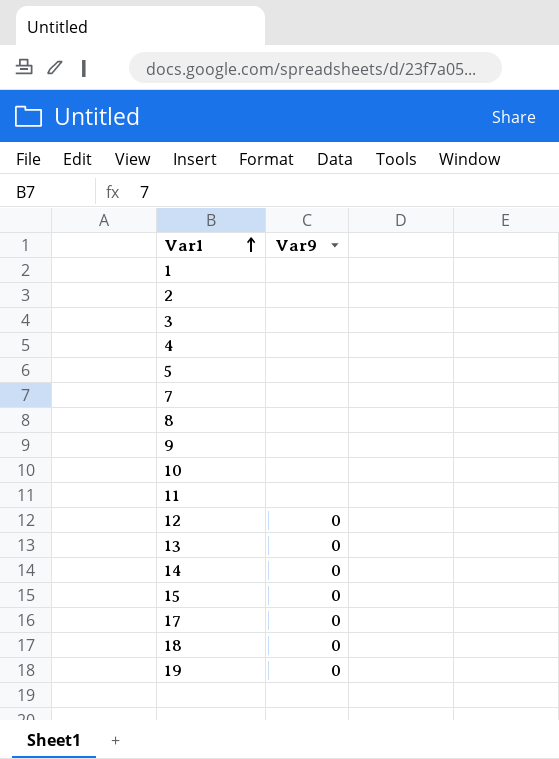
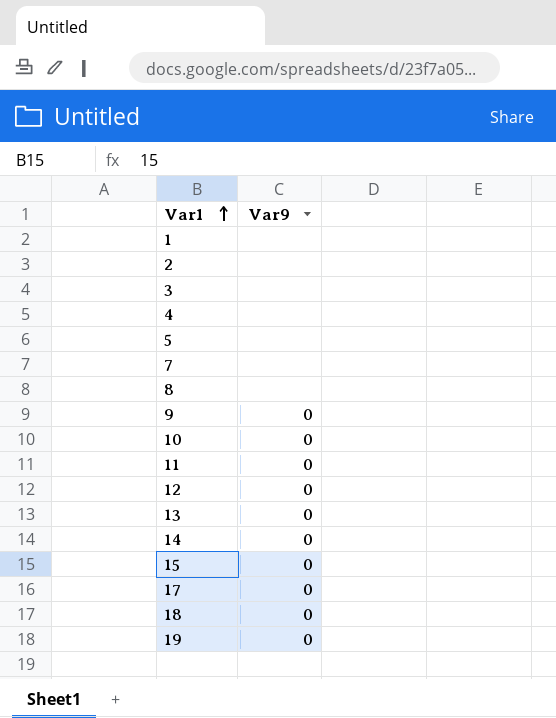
9 | Var9: none -> 0
10 | Var9: none -> 0
11 | Var9: none -> 0

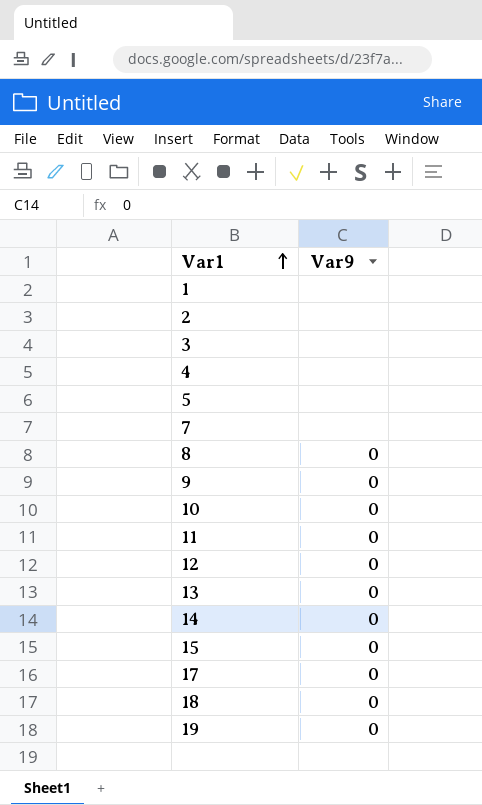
8 | Var9: none -> 0

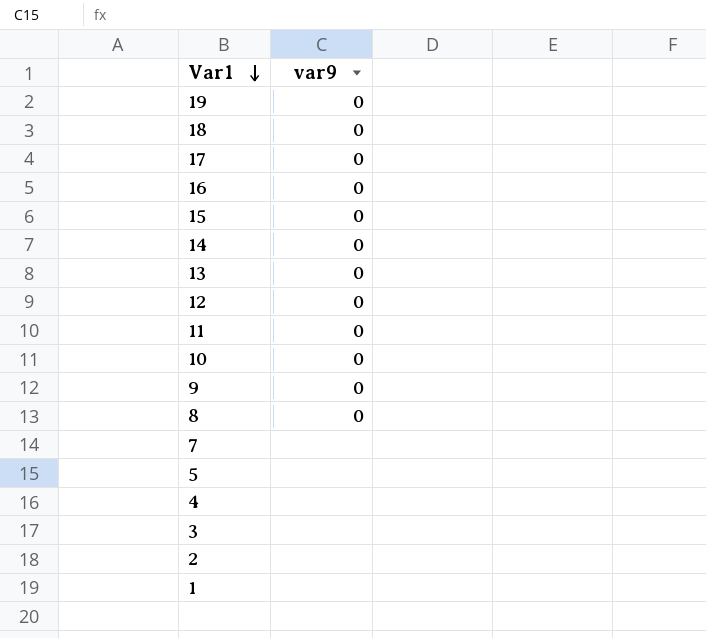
row order: Var1 ascending -> Var1 descending
column name: Var9 -> var9
row 16: none -> 0

